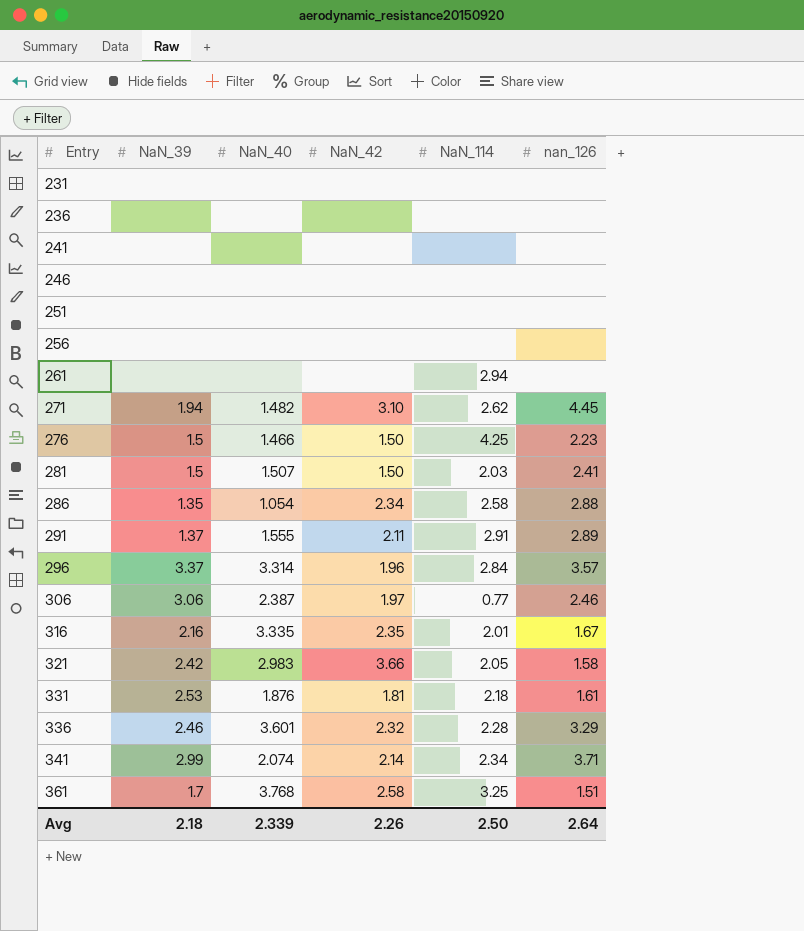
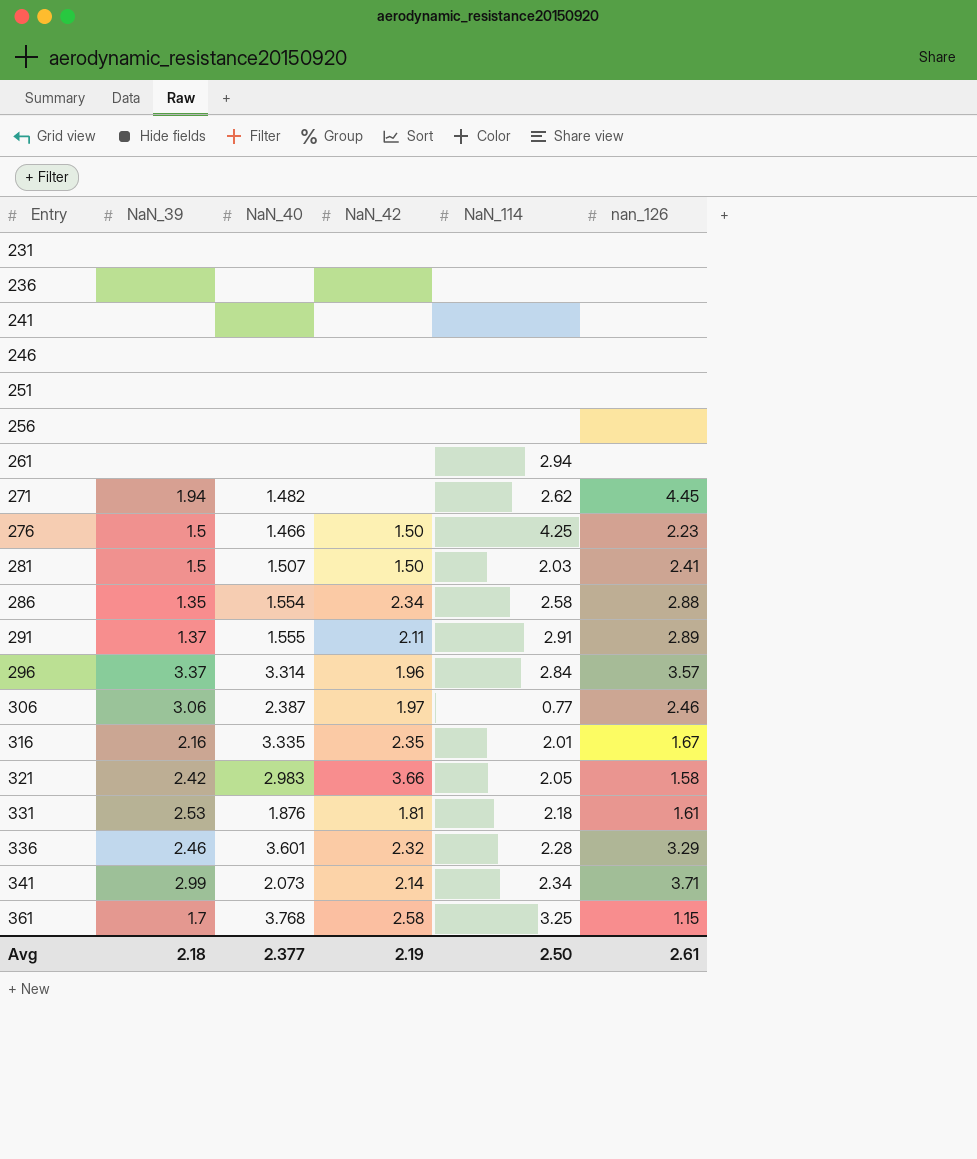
271 | NaN_42: 3.10 -> none
286 | NaN_40: 1.054 -> 1.554
341 | NaN_40: 2.074 -> 2.073
361 | nan_126: 1.51 -> 1.15
Avg | NaN_40: 2.339 -> 2.377
Avg | NaN_42: 2.26 -> 2.19
Avg | nan_126: 2.64 -> 2.61

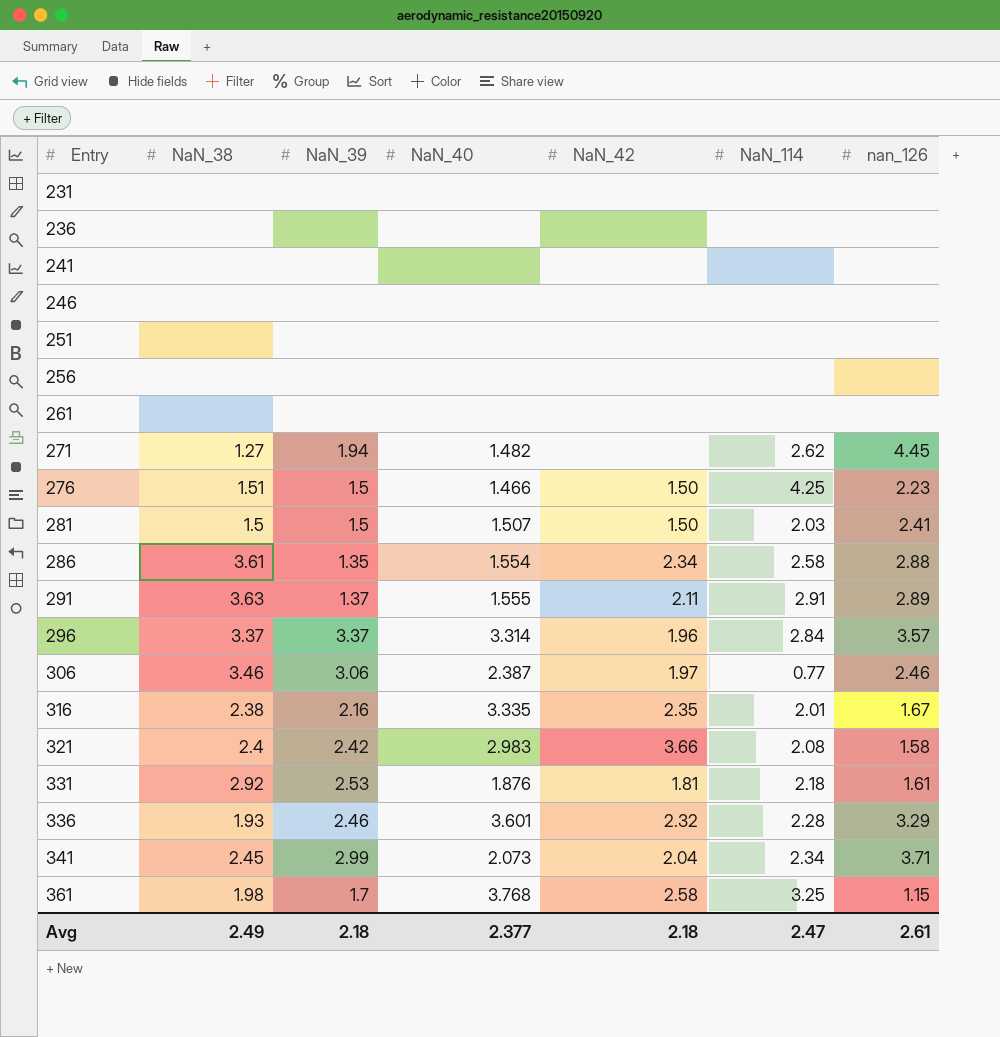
column NaN_38 | position: none -> 2
261 | NaN_114: 2.94 -> none
321 | NaN_114: 2.05 -> 2.08
341 | NaN_42: 2.14 -> 2.04
Avg | NaN_42: 2.19 -> 2.18
Avg | NaN_114: 2.50 -> 2.47

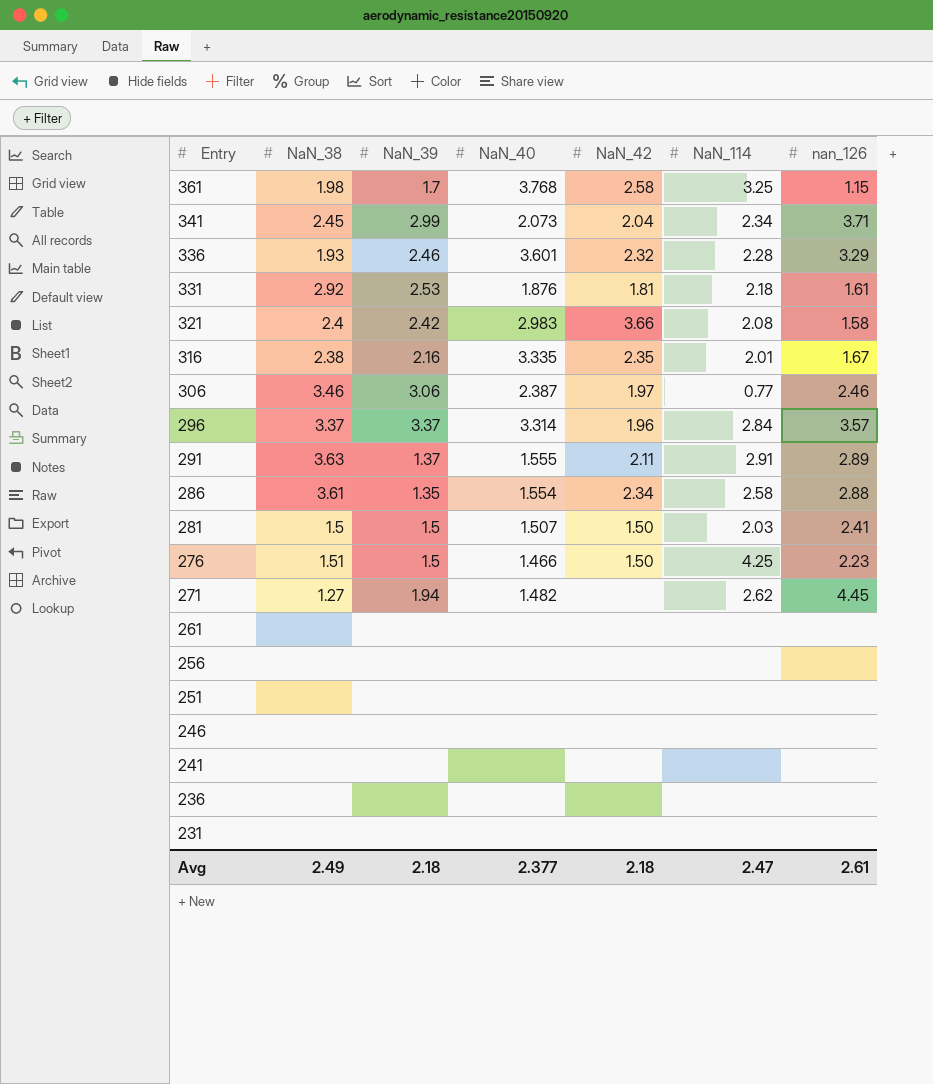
row order: Entry ascending -> Entry descending

